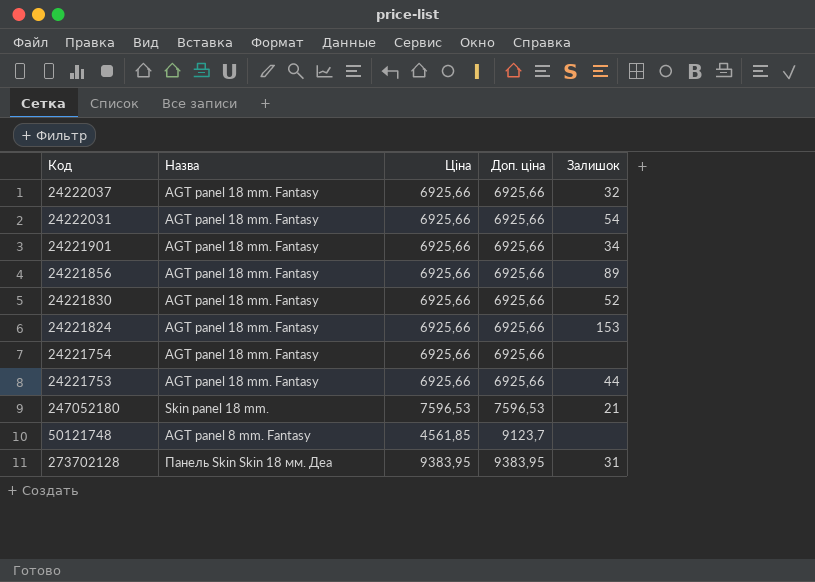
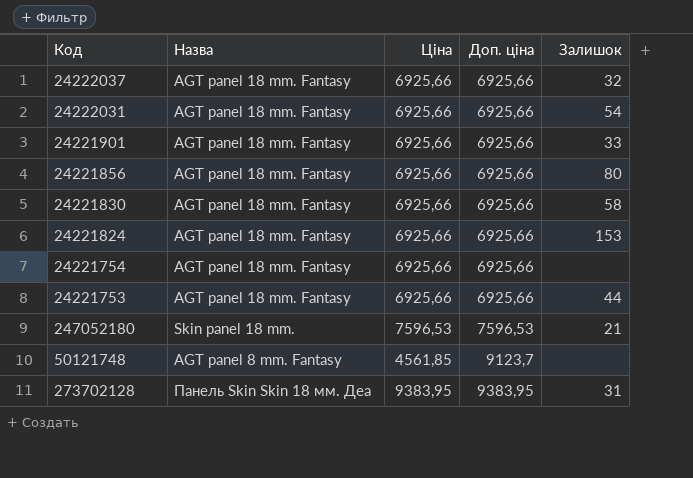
24221901 | Залишок: 34 -> 33
24221856 | Залишок: 89 -> 80
24221830 | Залишок: 52 -> 58

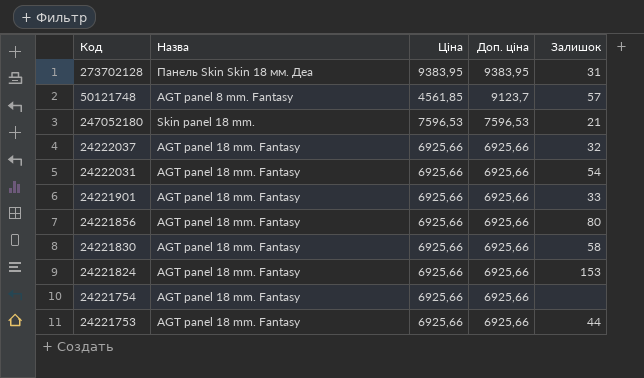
row order: Доп. ціна ascending -> Доп. ціна descending
50121748 | Залишок: none -> 57

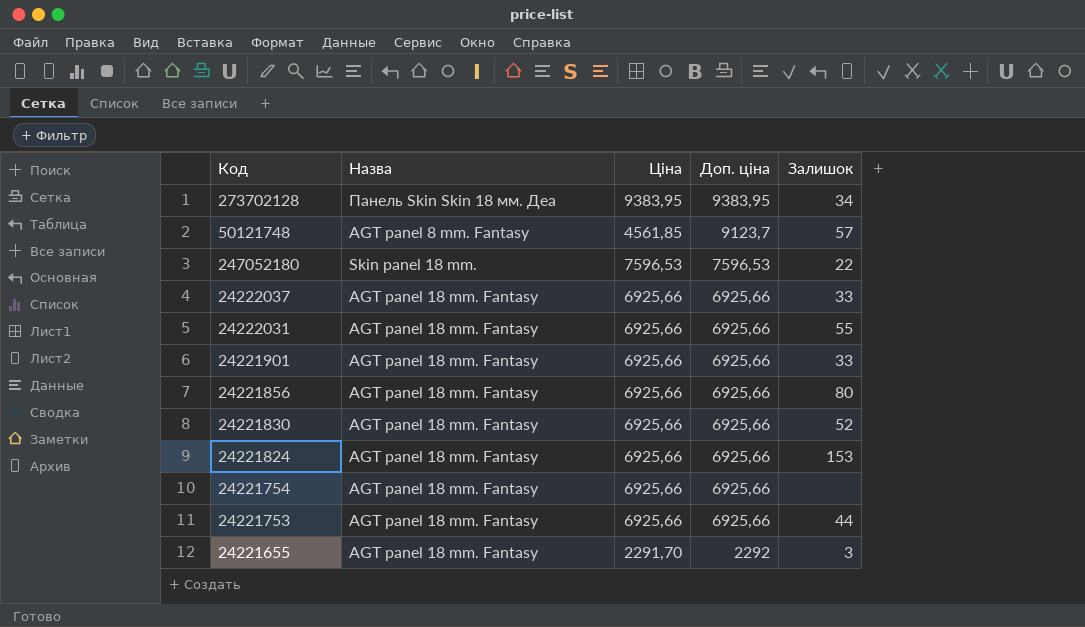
273702128 | Залишок: 31 -> 34
247052180 | Залишок: 21 -> 22
24222037 | Залишок: 32 -> 33
24222031 | Залишок: 54 -> 55
24221830 | Залишок: 58 -> 52
row 24221655: none -> AGT panel 18 mm. Fantasy | 2291,70 | 2292 | 3

